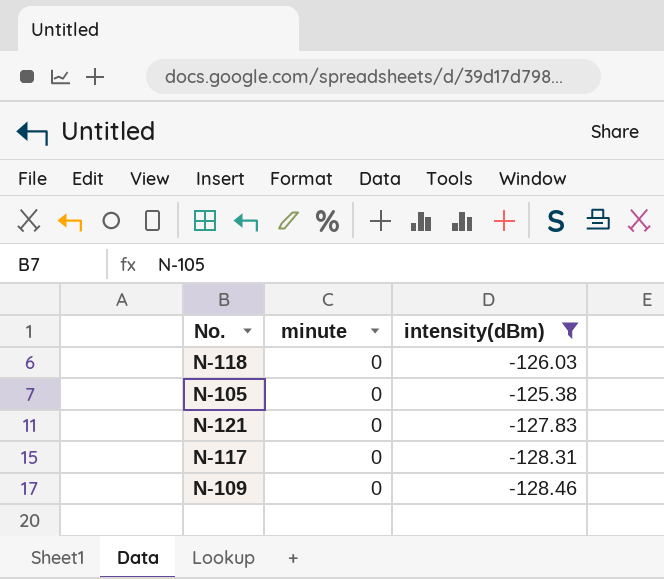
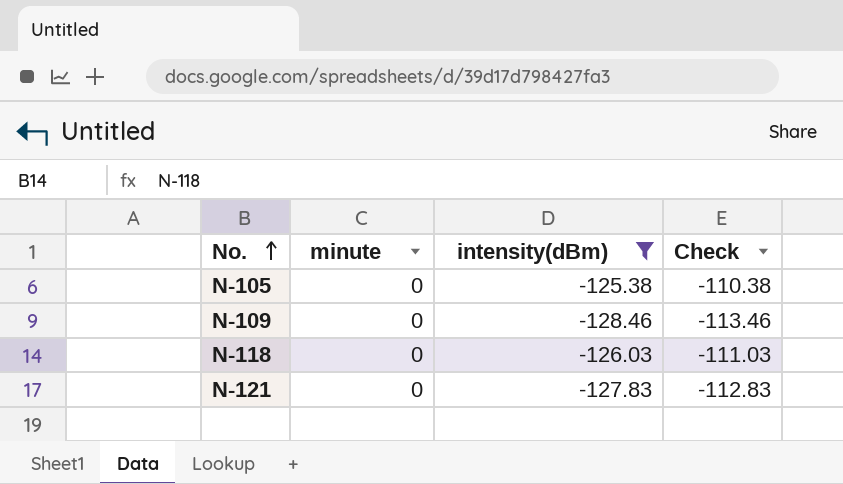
row order: none -> No. ascending
column Check | formula: none -> [intensity(dBm)] + 15
row N-117: 0 | -128.31 -> none

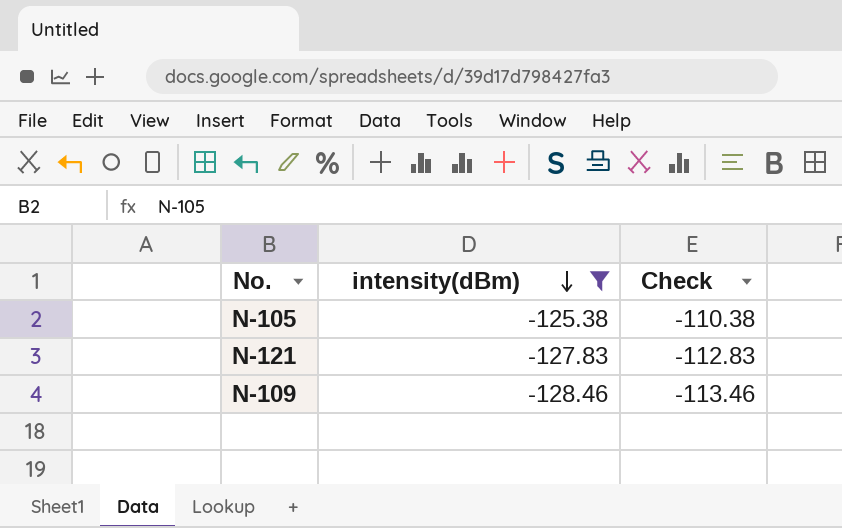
row order: No. ascending -> intensity(dBm) descending
column minute | position: 2 -> none
row N-118: 0 | -126.03 | -111.03 -> none

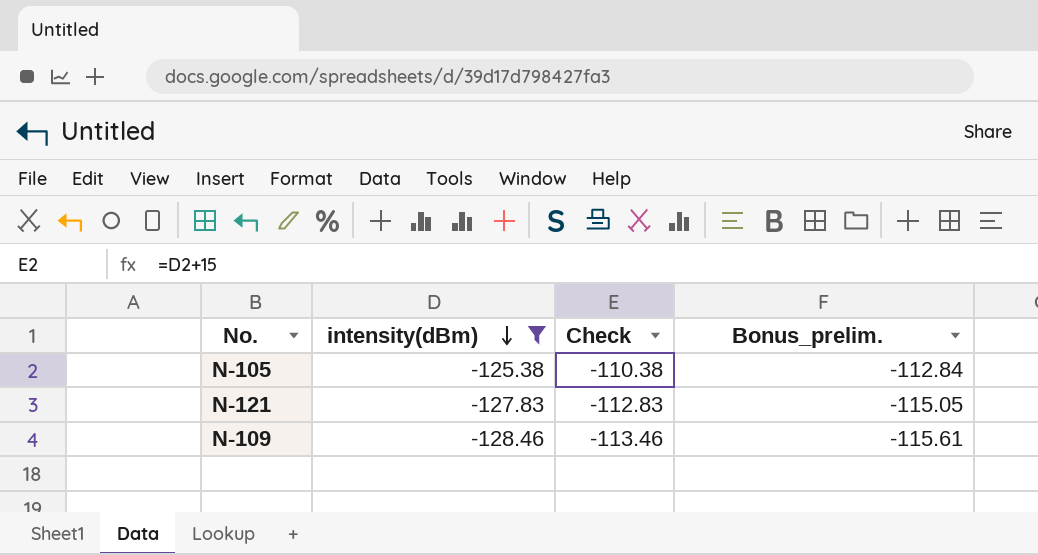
column Bonus_prelim. | formula: none -> [intensity(dBm)] * 0.9

